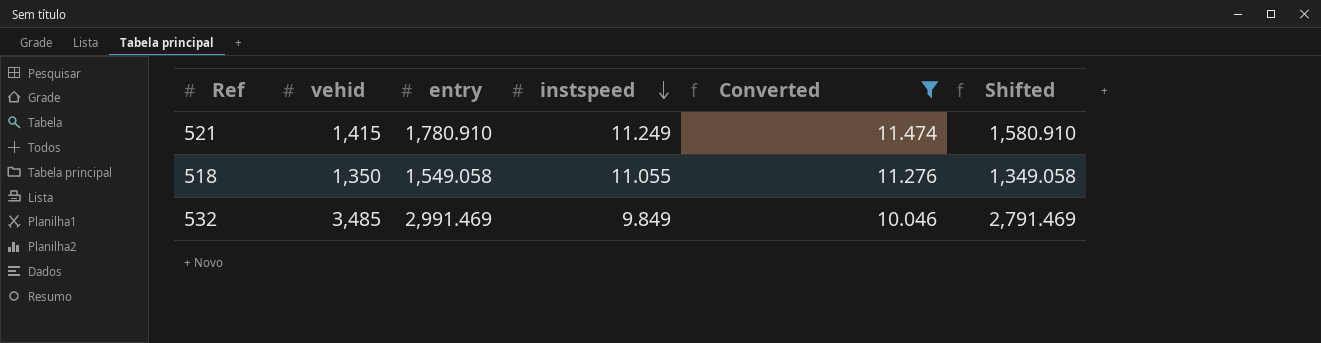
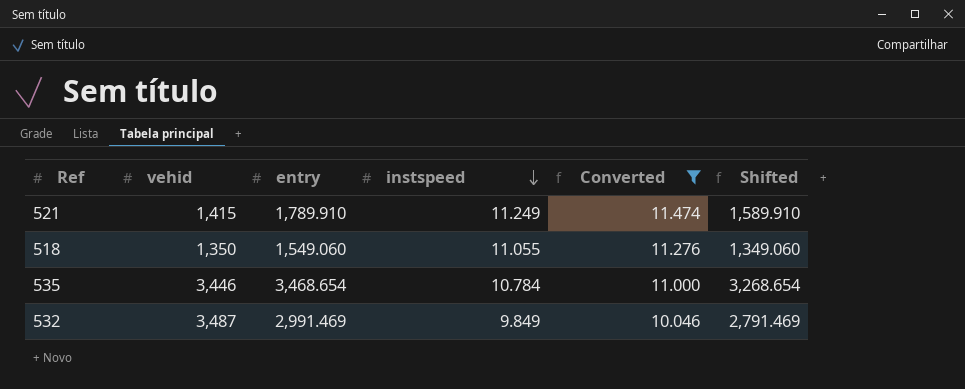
521 | entry: 1,780.910 -> 1,789.910
521 | Shifted: 1,580.910 -> 1,589.910
518 | entry: 1,549.058 -> 1,549.060
518 | Shifted: 1,349.058 -> 1,349.060
row 535: none -> 3,446 | 3,468.654 | 10.784 | 11.000 | 3,268.654
532 | vehid: 3,485 -> 3,487

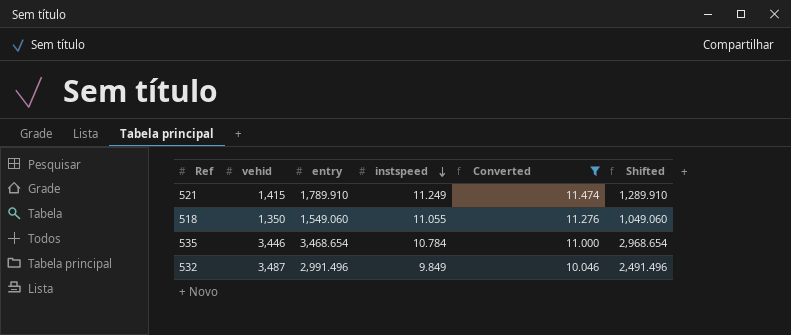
column Shifted | formula: [entry] - 200 -> [entry] - 500
532 | entry: 2,991.469 -> 2,991.496

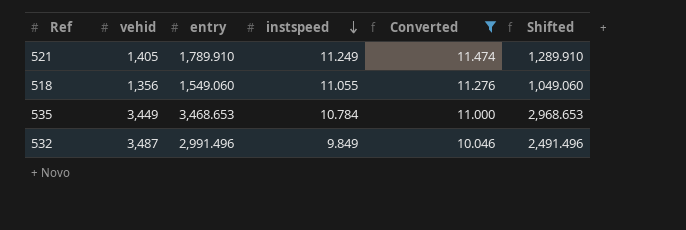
521 | vehid: 1,415 -> 1,405
518 | vehid: 1,350 -> 1,356
535 | vehid: 3,446 -> 3,449
535 | entry: 3,468.654 -> 3,468.653
535 | Shifted: 2,968.654 -> 2,968.653

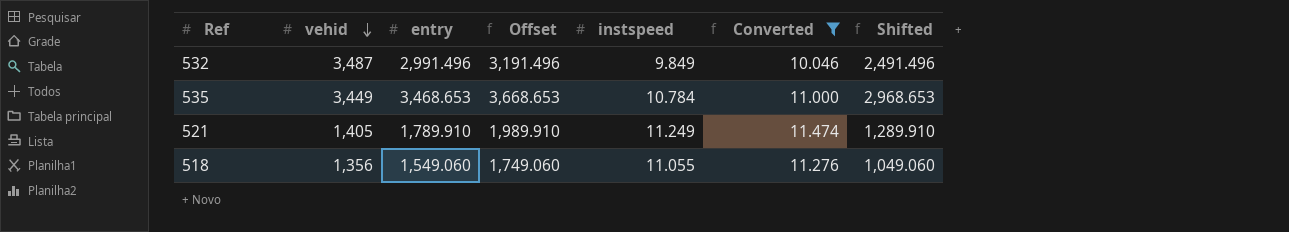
row order: instspeed descending -> vehid descending
column Offset | formula: none -> [entry] + 200

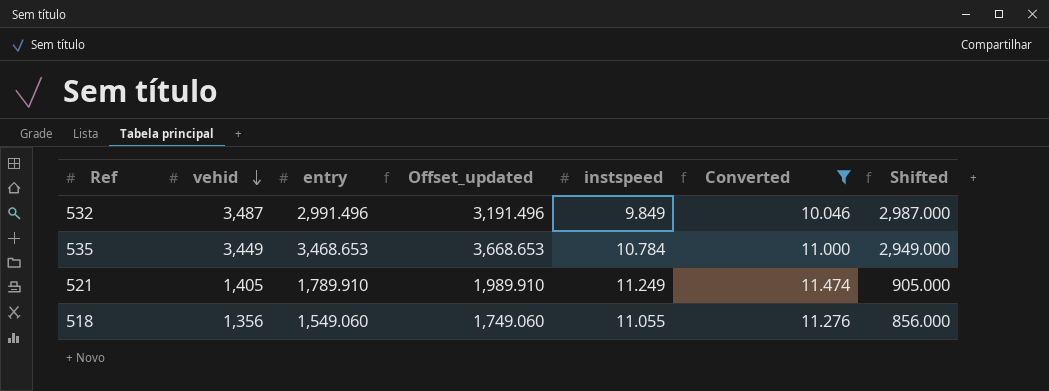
column name: Offset -> Offset_updated
column Shifted | formula: [entry] - 500 -> [vehid] - 500

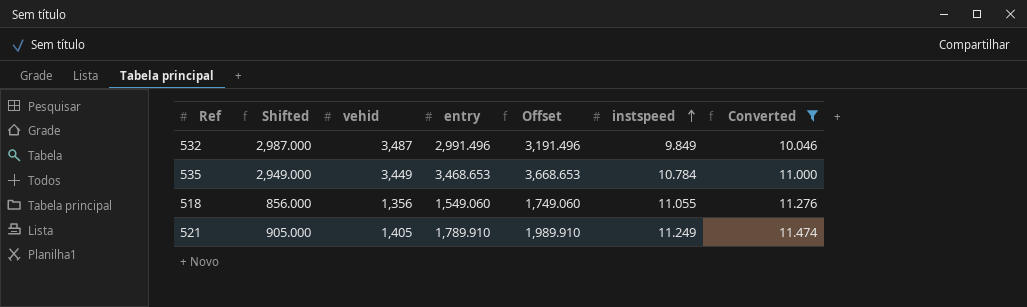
row order: vehid descending -> instspeed ascending
column Shifted | position: 7 -> 2
column name: Offset_updated -> Offset

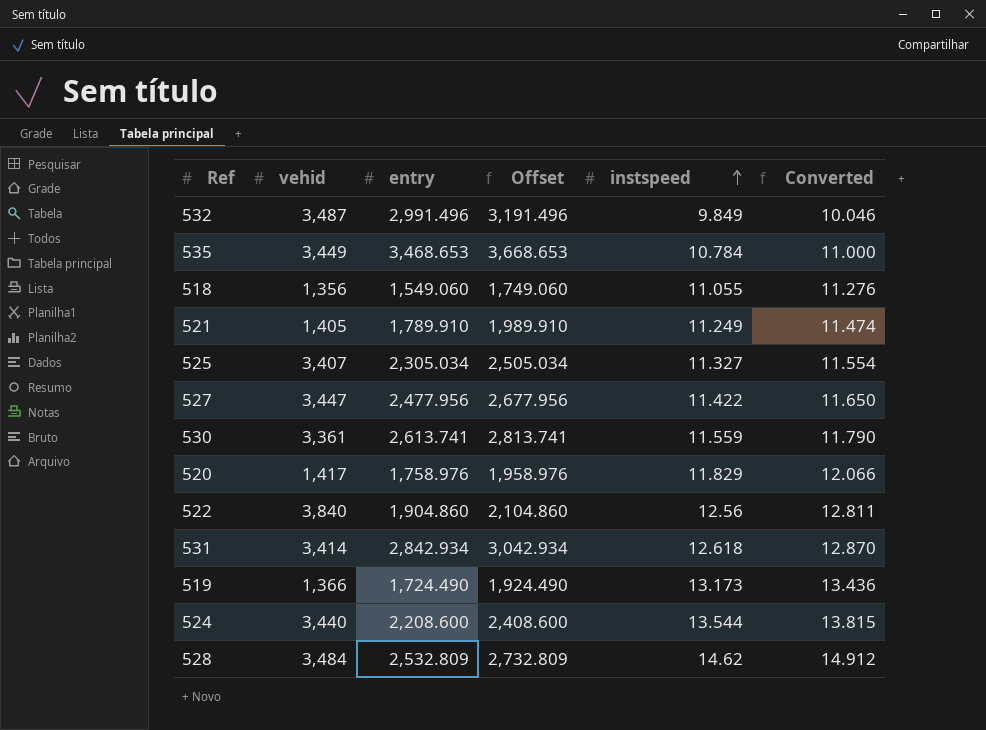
filter: Converted <= 11.474 -> none
column Shifted | formula: [vehid] - 500 -> none

